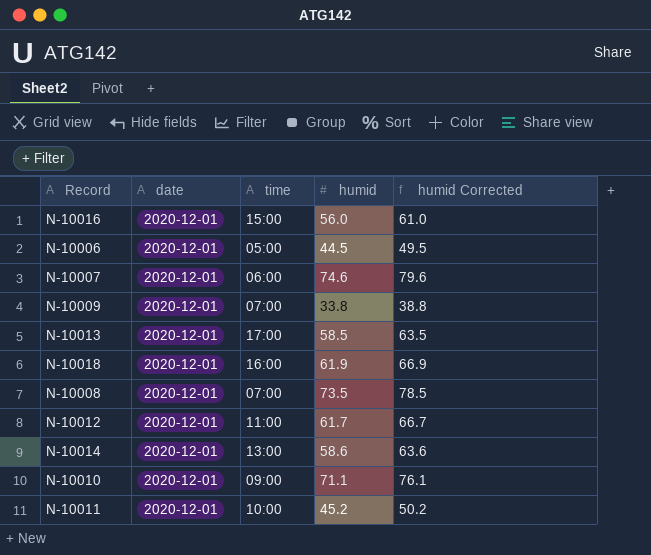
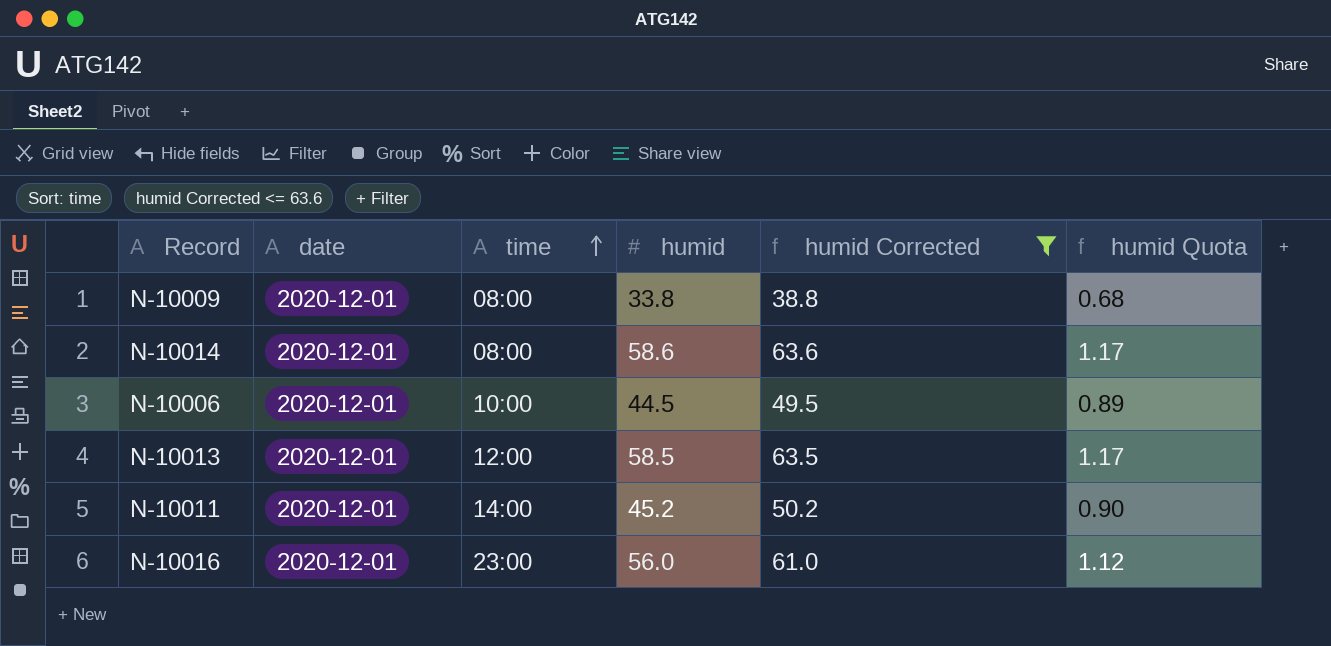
filter: none -> humid Corrected <= 63.6
row order: none -> time ascending
column humid Quota | formula: none -> [humid] * 0.02
N-10009 | time: 07:00 -> 08:00
N-10014 | time: 13:00 -> 08:00
N-10006 | time: 05:00 -> 10:00
N-10013 | time: 17:00 -> 12:00
N-10011 | time: 10:00 -> 14:00
N-10016 | time: 15:00 -> 23:00

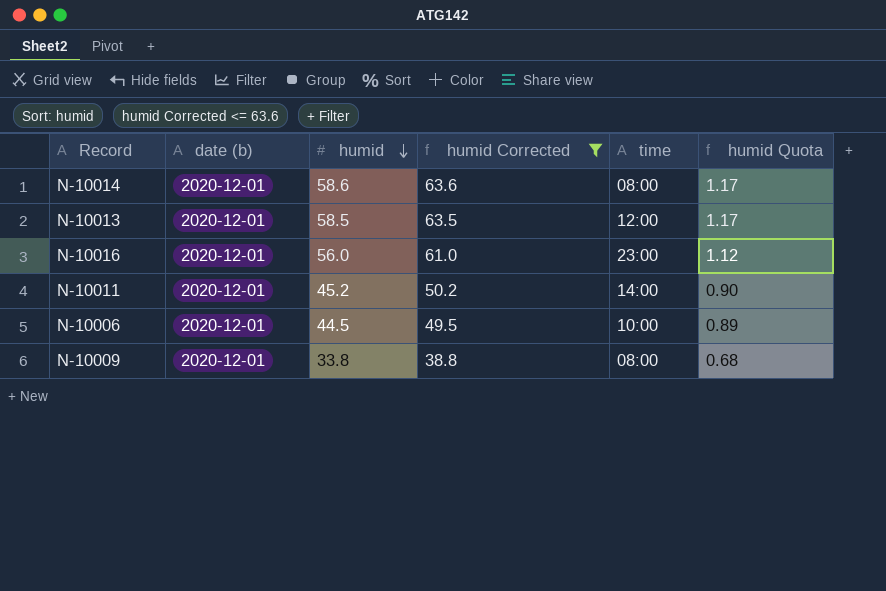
row order: time ascending -> humid descending
column name: date -> date (b)
column time | position: 3 -> 5

